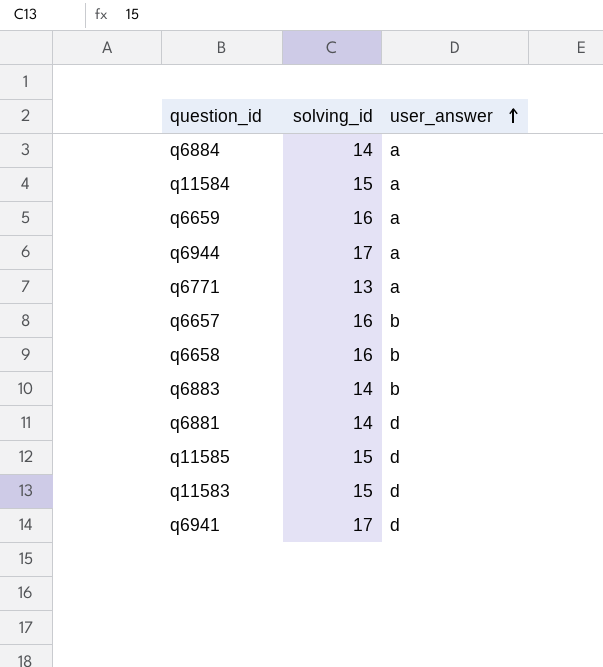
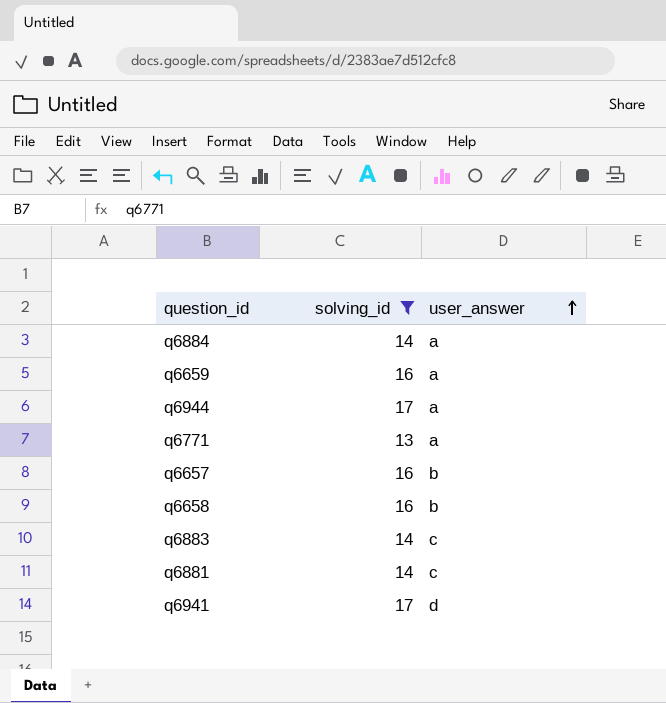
filter: none -> solving_id != 15
q6883 | user_answer: b -> c
q6881 | user_answer: d -> c

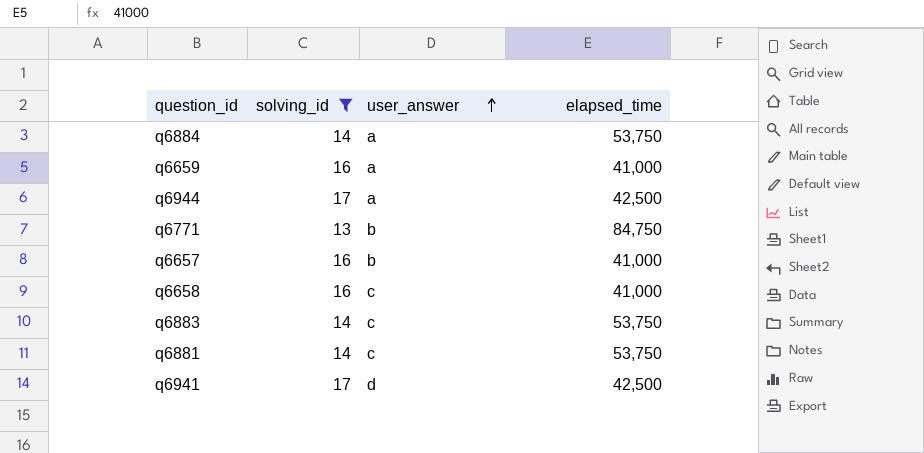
column elapsed_time | position: none -> 4
q6771 | user_answer: a -> b
q6658 | user_answer: b -> c

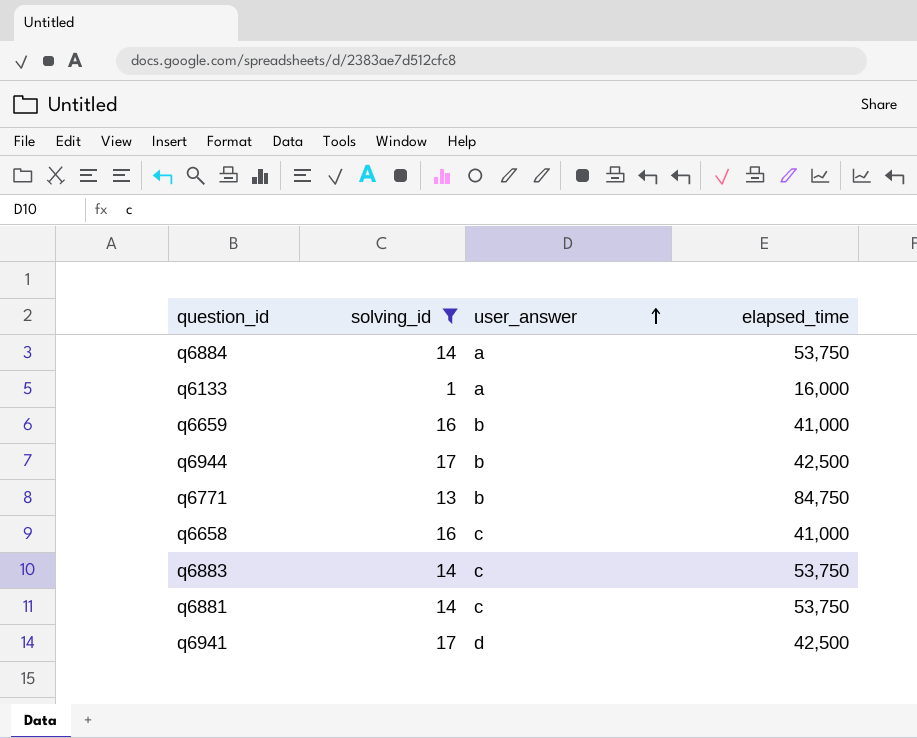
row q6657: 16 | b | 41,000 -> none
row q6133: none -> 1 | a | 16,000
q6659 | user_answer: a -> b
q6944 | user_answer: a -> b

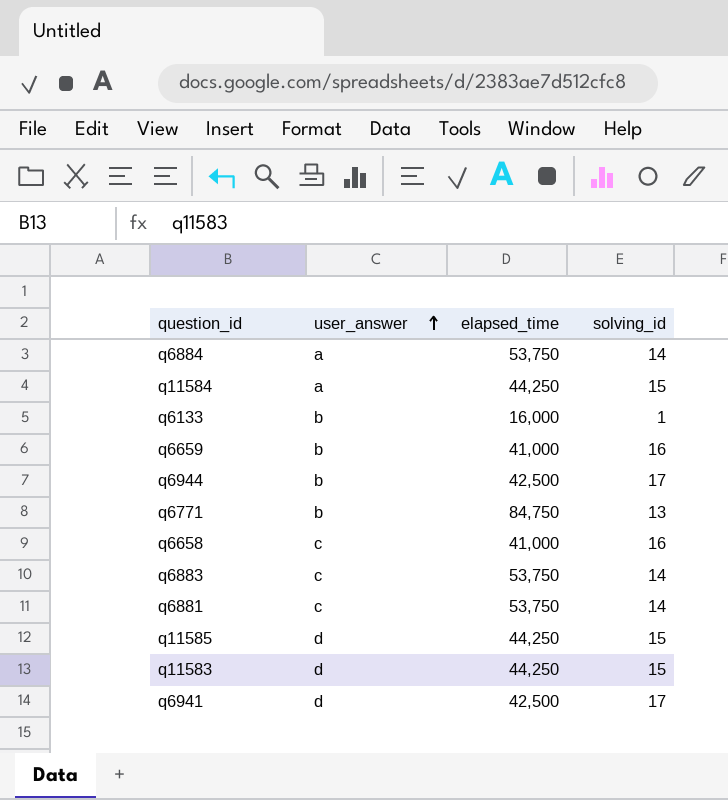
filter: solving_id != 15 -> none
column solving_id | position: 2 -> 4
q6133 | user_answer: a -> b

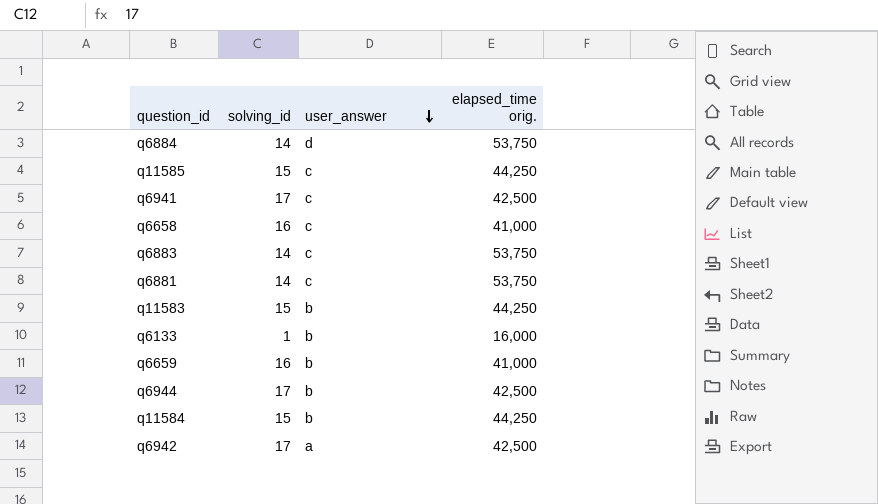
row order: user_answer ascending -> user_answer descending
column solving_id | position: 4 -> 2
column name: elapsed_time -> elapsed_time orig.
row q6771: b | 84,750 | 13 -> none
q6884 | user_answer: a -> d
q11585 | user_answer: d -> c
q6941 | user_answer: d -> c
q11583 | user_answer: d -> b
q11584 | user_answer: a -> b
row q6942: none -> 17 | a | 42,500

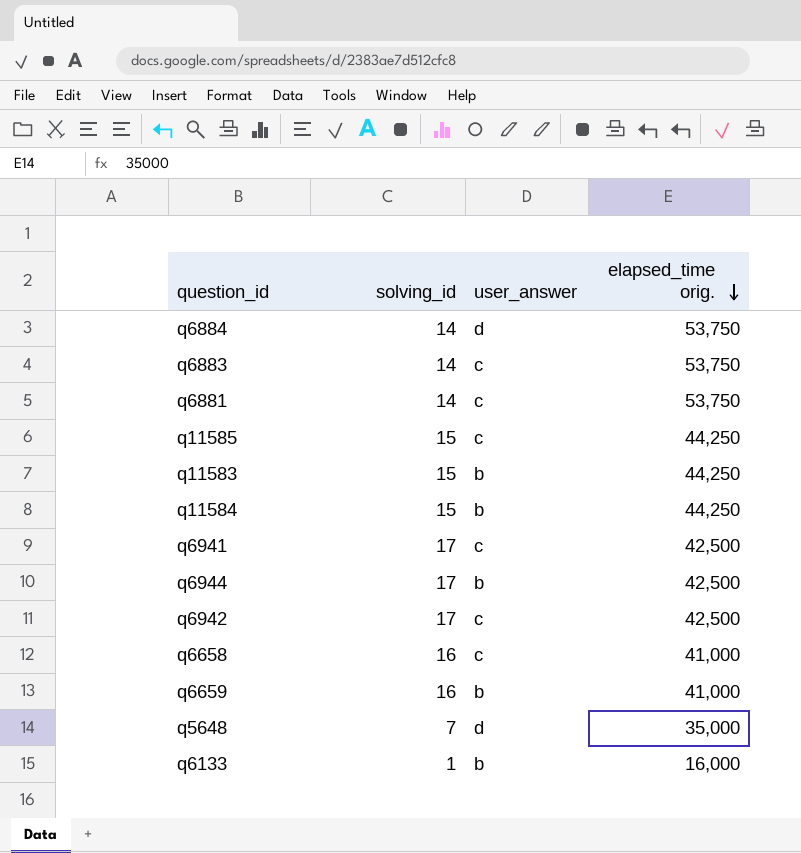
row order: user_answer descending -> elapsed_time orig. descending
q6942 | user_answer: a -> c
row q5648: none -> 7 | d | 35,000

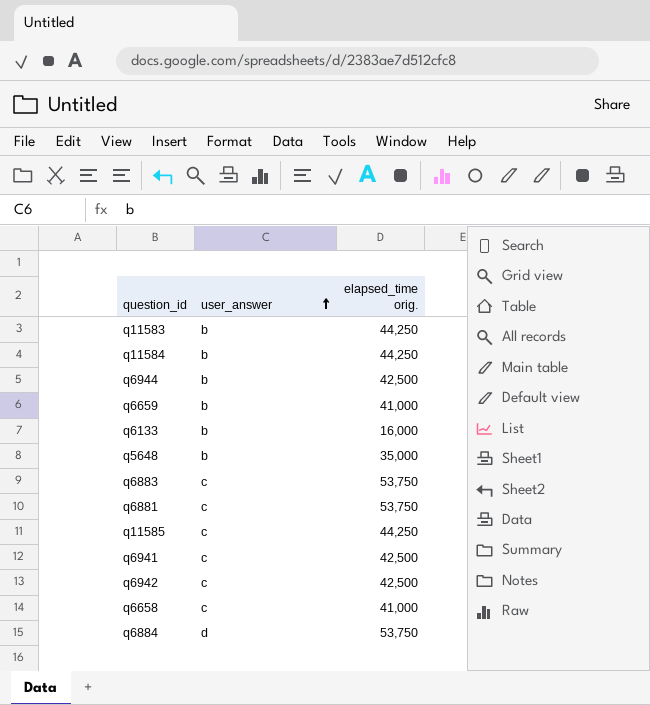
row order: elapsed_time orig. descending -> user_answer ascending
column solving_id | position: 2 -> none
q5648 | user_answer: d -> b

